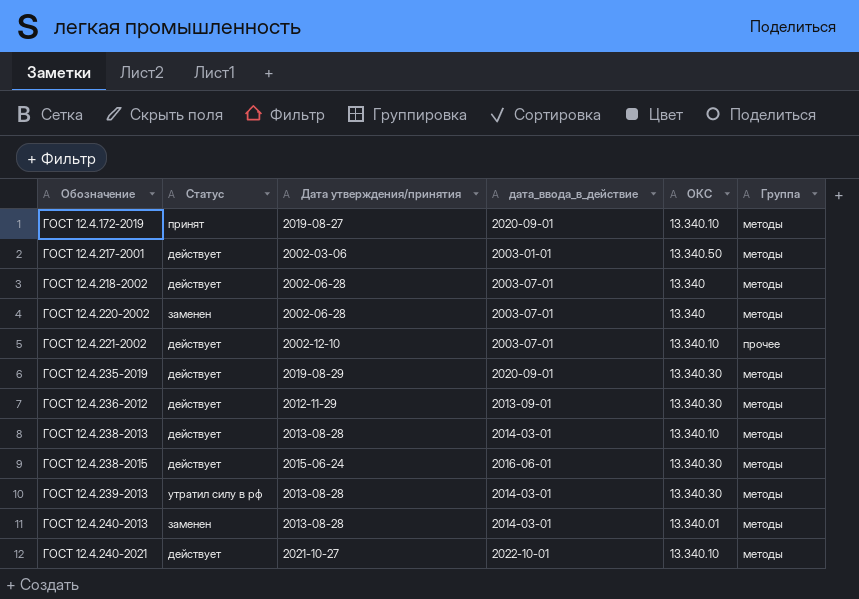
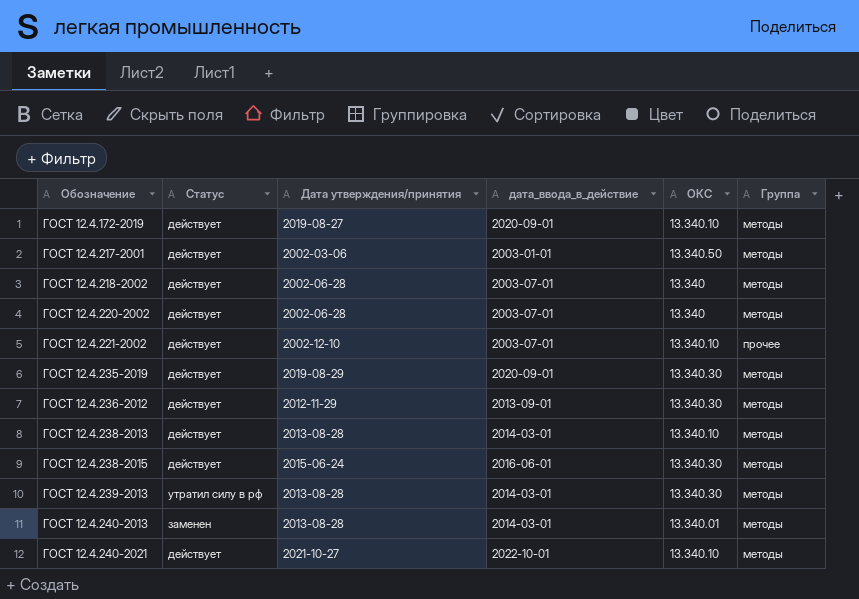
ГОСТ 12.4.172-2019 | Статус: принят -> действует
ГОСТ 12.4.220-2002 | Статус: заменен -> действует

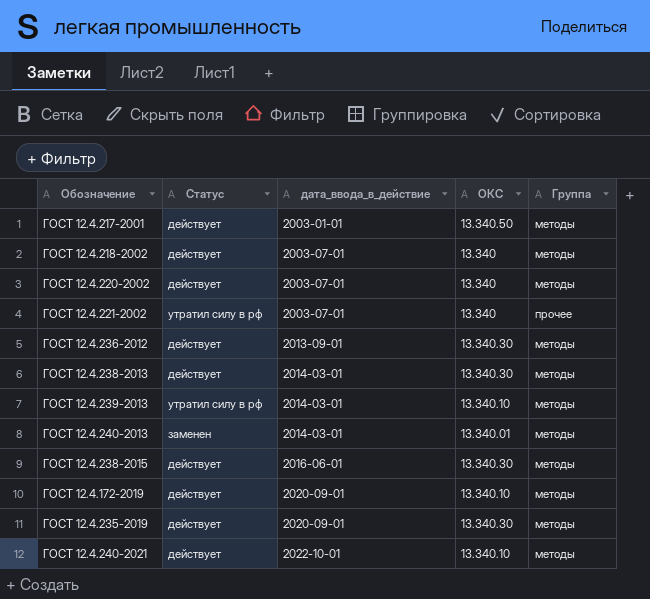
row order: Обозначение ascending -> дата_ввода_в_действие ascending
column Дата утверждения/принятия | position: 3 -> none
ГОСТ 12.4.221-2002 | Статус: действует -> утратил силу в рф
ГОСТ 12.4.221-2002 | ОКС: 13.340.10 -> 13.340
ГОСТ 12.4.238-2013 | ОКС: 13.340.10 -> 13.340.30
ГОСТ 12.4.239-2013 | ОКС: 13.340.30 -> 13.340.10

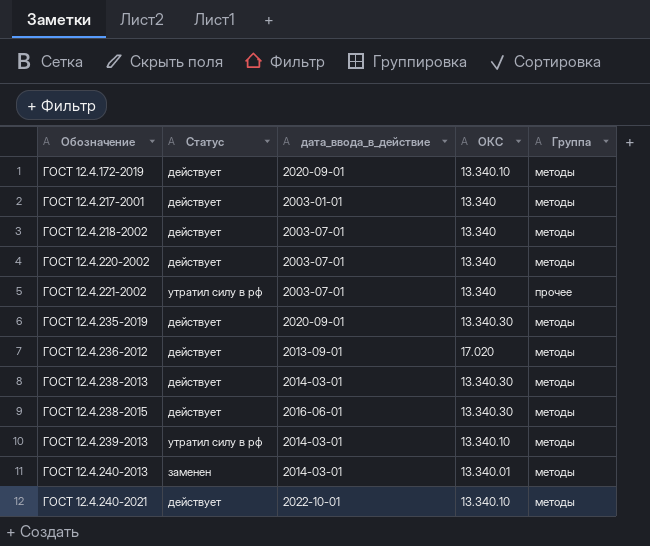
row order: дата_ввода_в_действие ascending -> Обозначение ascending
ГОСТ 12.4.217-2001 | ОКС: 13.340.50 -> 13.340
ГОСТ 12.4.236-2012 | ОКС: 13.340.30 -> 17.020

